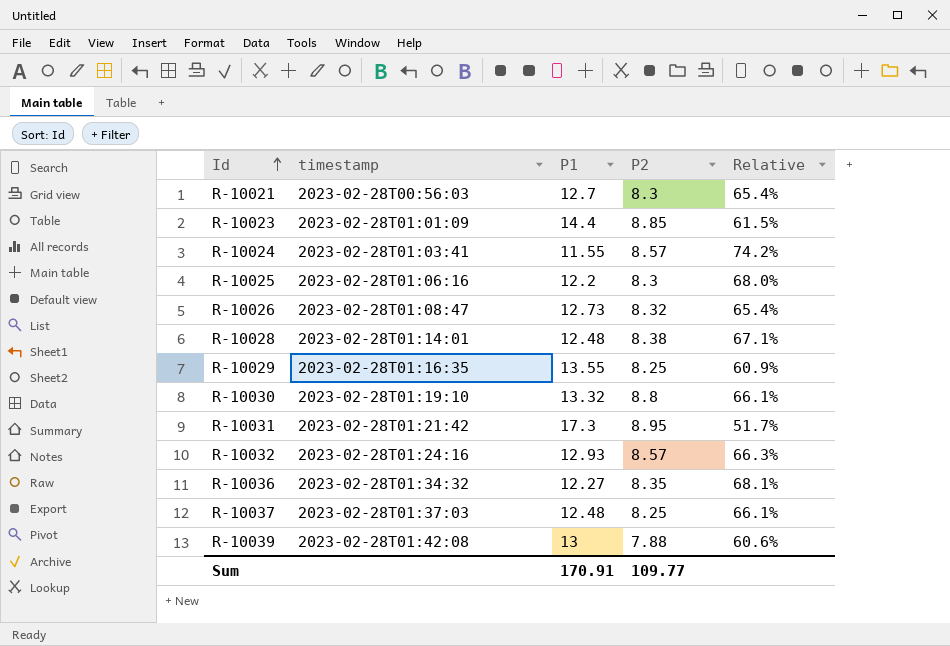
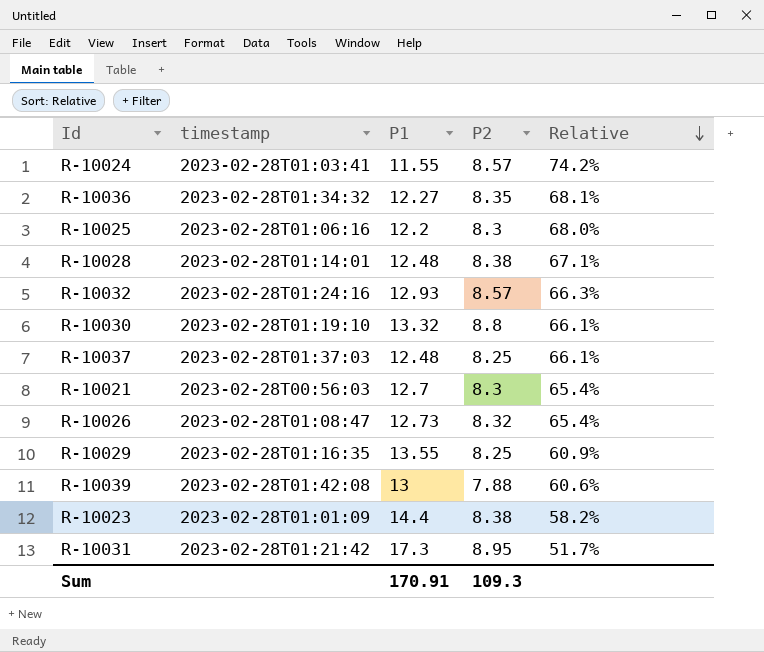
row order: Id ascending -> Relative descending
R-10023 | P2: 8.85 -> 8.38
R-10023 | Relative: 61.5% -> 58.2%
Sum | P2: 109.77 -> 109.3

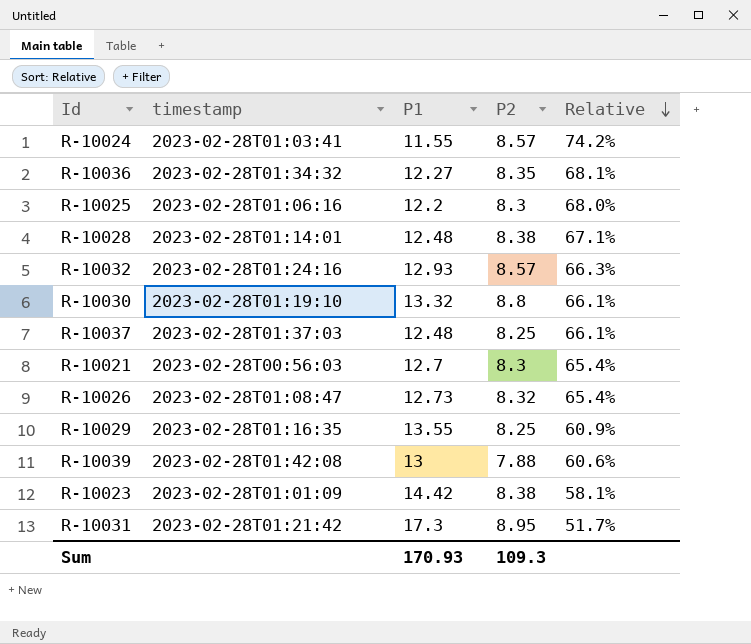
R-10023 | P1: 14.4 -> 14.42
R-10023 | Relative: 58.2% -> 58.1%
Sum | P1: 170.91 -> 170.93

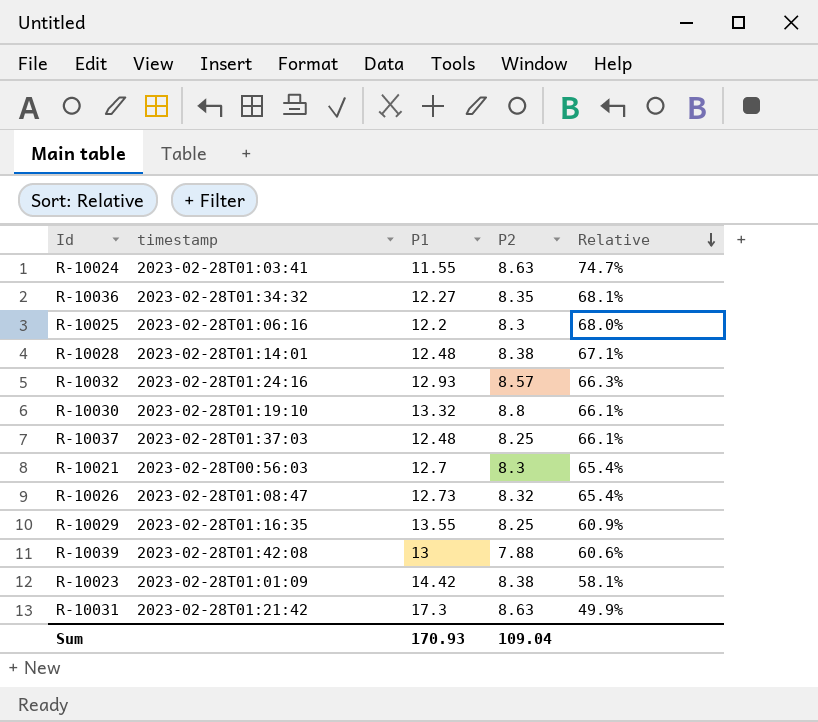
R-10024 | P2: 8.57 -> 8.63
R-10024 | Relative: 74.2% -> 74.7%
R-10031 | P2: 8.95 -> 8.63
R-10031 | Relative: 51.7% -> 49.9%
Sum | P2: 109.3 -> 109.04

